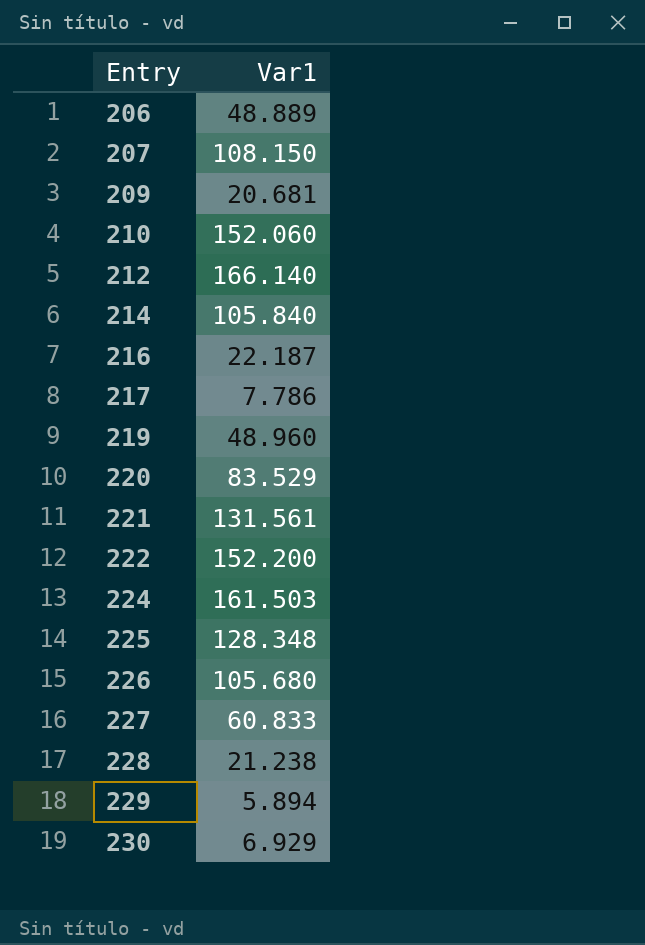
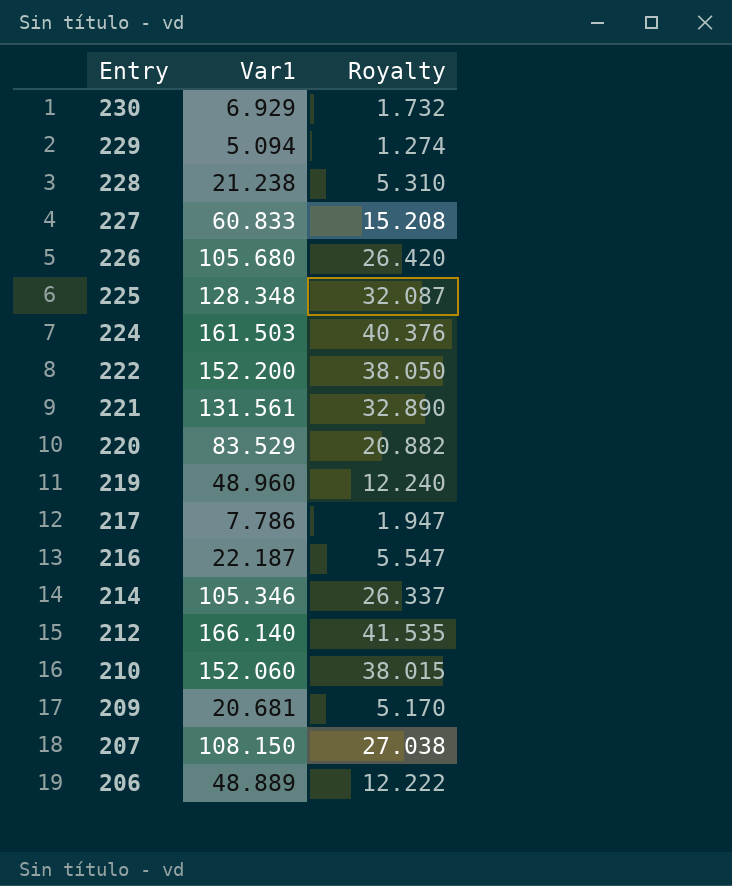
row order: Entry ascending -> Entry descending
column Royalty | formula: none -> [Var1] * 0.25
229 | Var1: 5.894 -> 5.094
214 | Var1: 105.840 -> 105.346

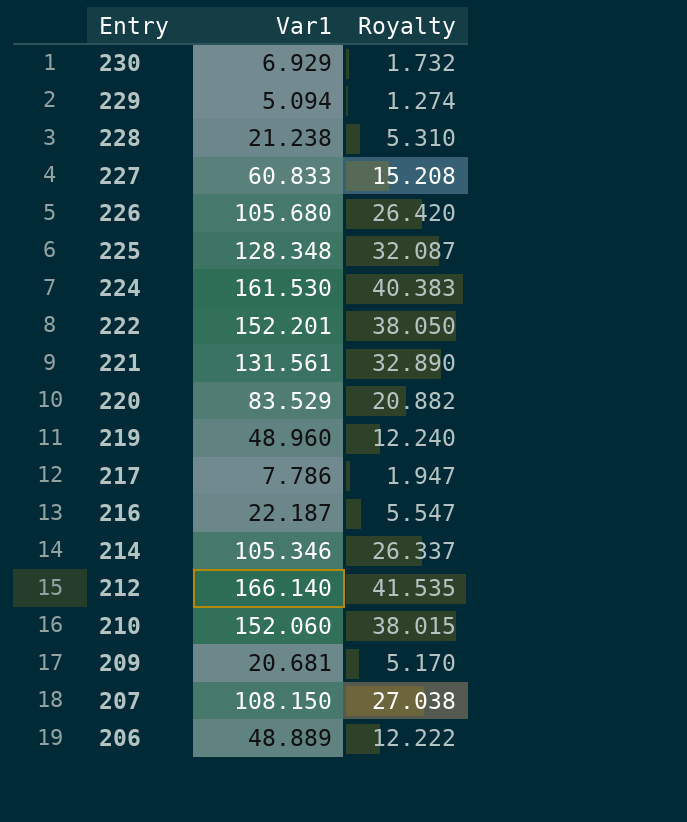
224 | Var1: 161.503 -> 161.530
224 | Royalty: 40.376 -> 40.383
222 | Var1: 152.200 -> 152.201

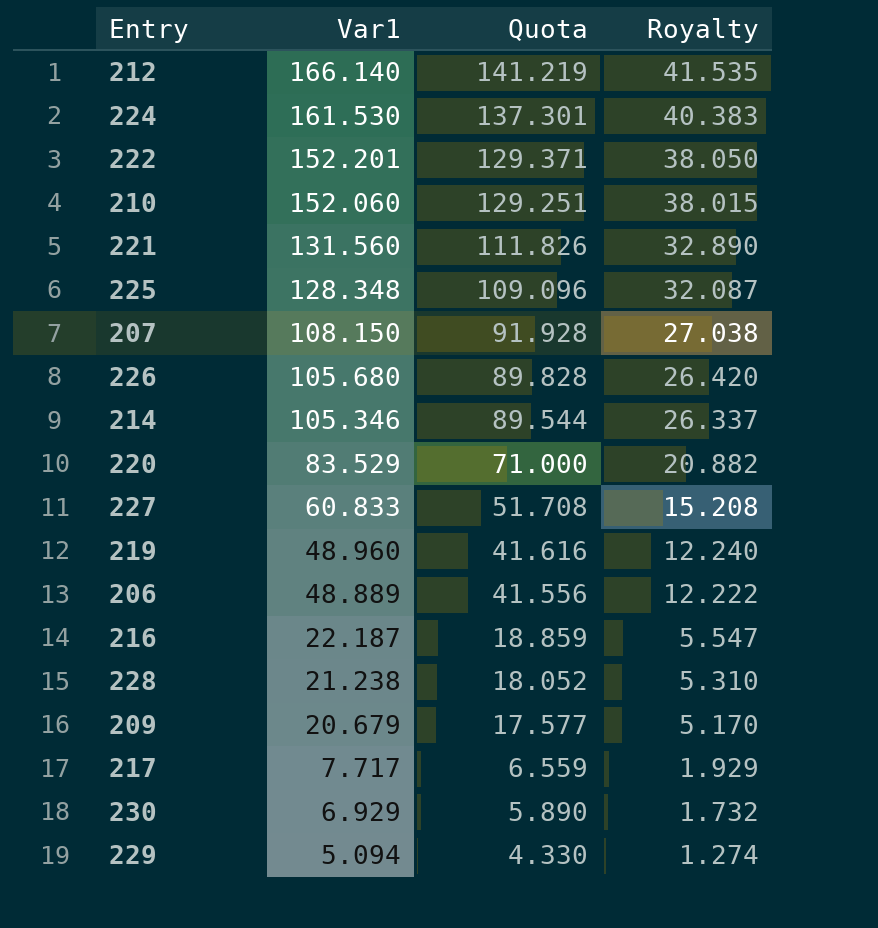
row order: Entry descending -> Var1 descending
column Quota | formula: none -> [Var1] * 0.85
221 | Var1: 131.561 -> 131.560
209 | Var1: 20.681 -> 20.679
217 | Var1: 7.786 -> 7.717
217 | Royalty: 1.947 -> 1.929

